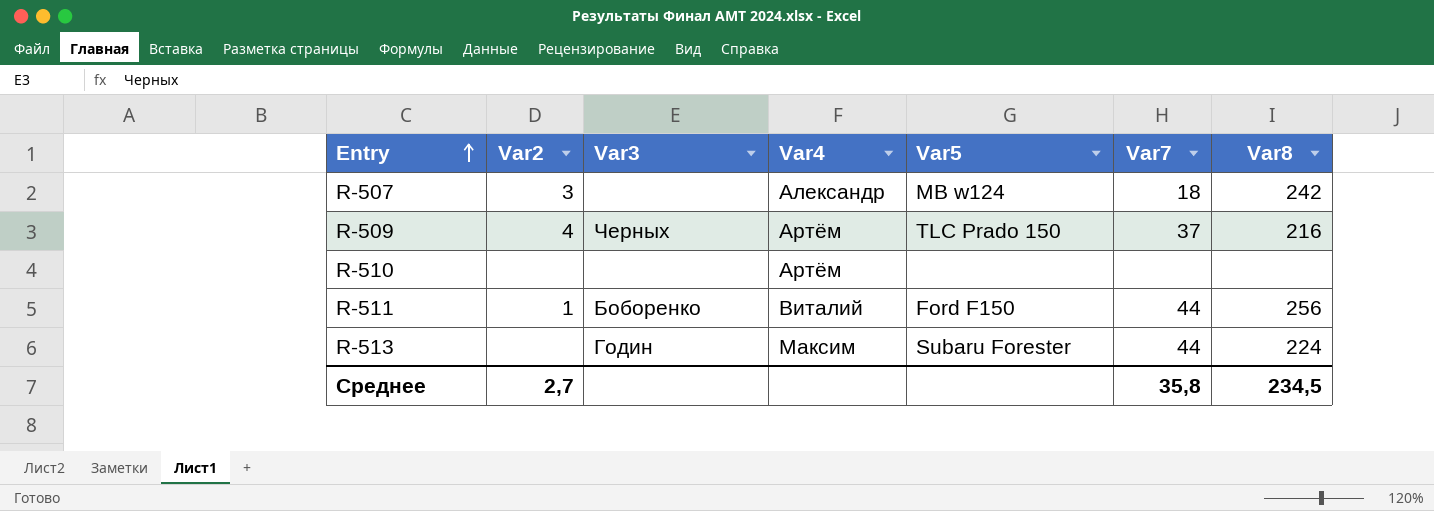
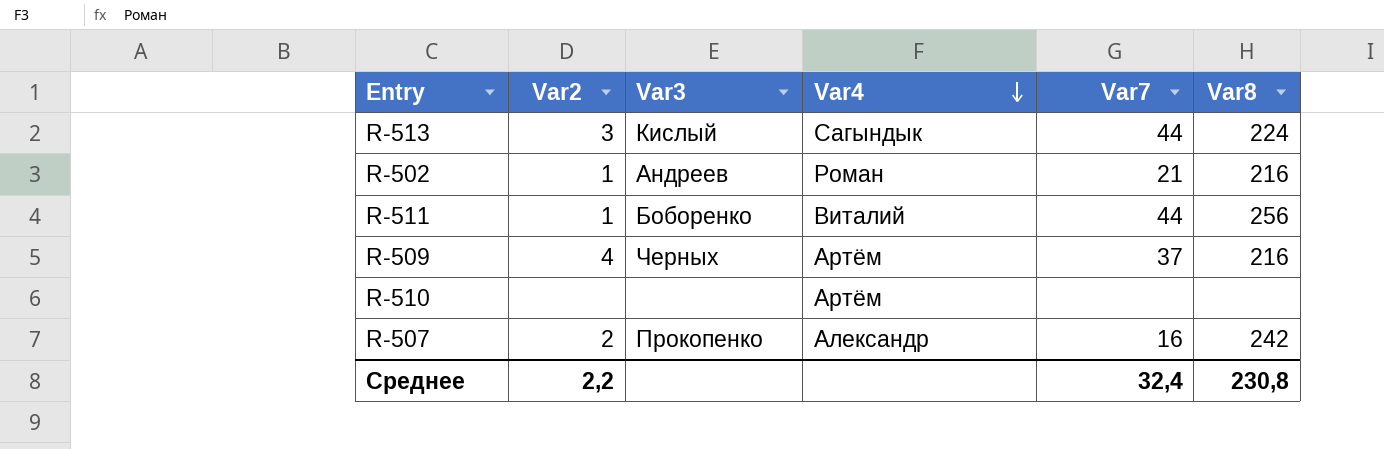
row order: Entry ascending -> Var4 descending
column Var5 | position: 5 -> none
R-513 | Var2: none -> 3
R-513 | Var3: Годин -> Кислый
R-513 | Var4: Максим -> Сагындык
row R-502: none -> 1 | Андреев | Роман | 21 | 216
R-507 | Var2: 3 -> 2
R-507 | Var3: none -> Прокопенко
R-507 | Var7: 18 -> 16
Среднее | Var2: 2,7 -> 2,2
Среднее | Var7: 35,8 -> 32,4
Среднее | Var8: 234,5 -> 230,8

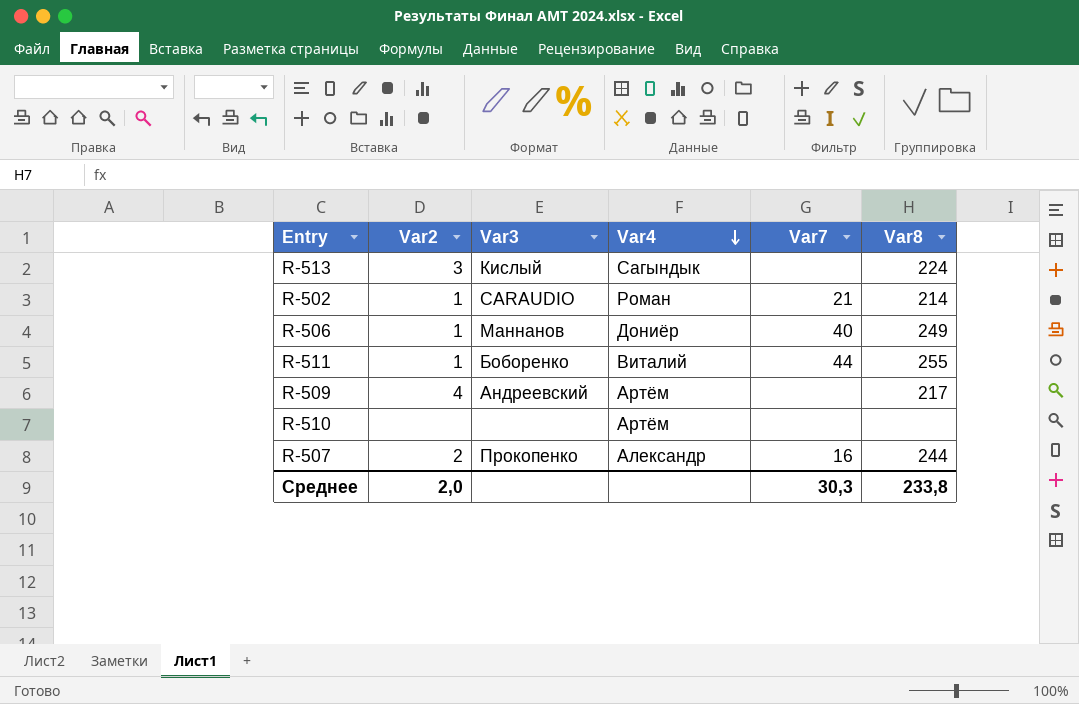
R-513 | Var7: 44 -> none
R-502 | Var3: Андреев -> CARAUDIO
R-502 | Var8: 216 -> 214
row R-506: none -> 1 | Маннанов | Дониёр | 40 | 249
R-511 | Var8: 256 -> 255
R-509 | Var3: Черных -> Андреевский
R-509 | Var7: 37 -> none
R-509 | Var8: 216 -> 217
R-507 | Var8: 242 -> 244
Среднее | Var2: 2,2 -> 2,0
Среднее | Var7: 32,4 -> 30,3
Среднее | Var8: 230,8 -> 233,8

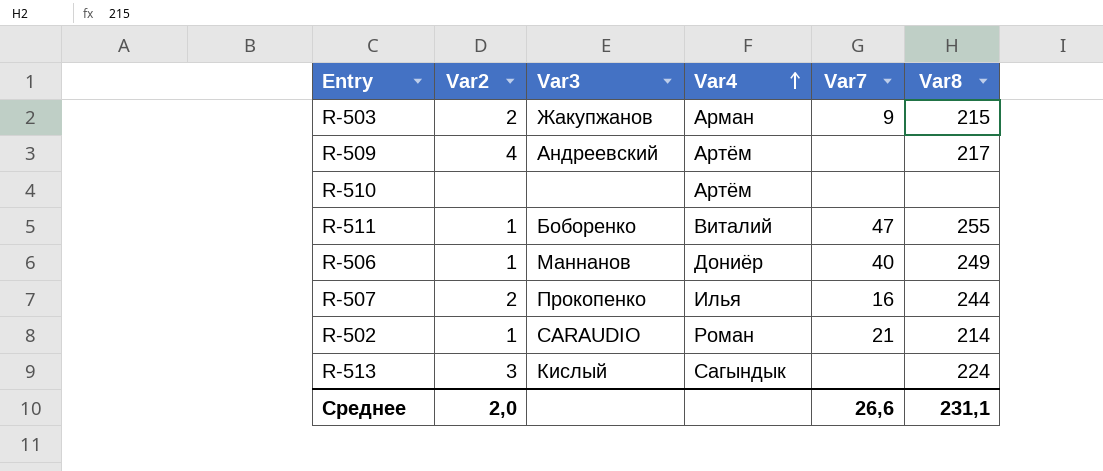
row order: Var4 descending -> Var4 ascending
row R-503: none -> 2 | Жакупжанов | Арман | 9 | 215
R-511 | Var7: 44 -> 47
R-507 | Var4: Александр -> Илья
Среднее | Var7: 30,3 -> 26,6
Среднее | Var8: 233,8 -> 231,1

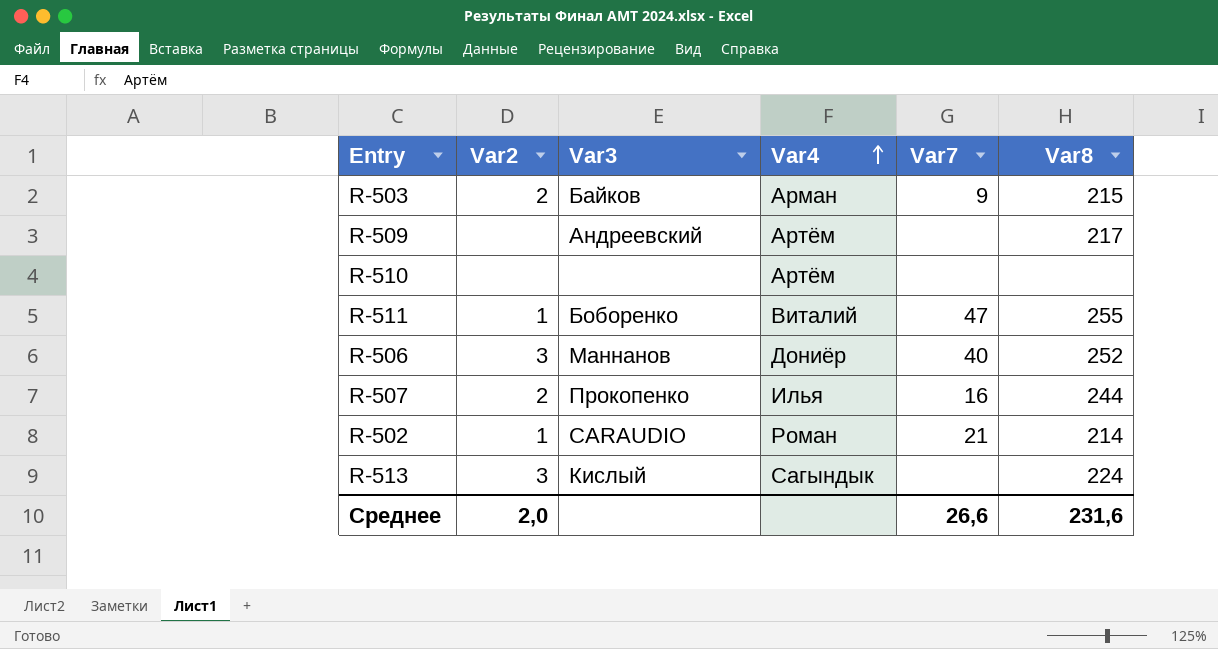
R-503 | Var3: Жакупжанов -> Байков
R-509 | Var2: 4 -> none
R-506 | Var2: 1 -> 3
R-506 | Var8: 249 -> 252
Среднее | Var8: 231,1 -> 231,6

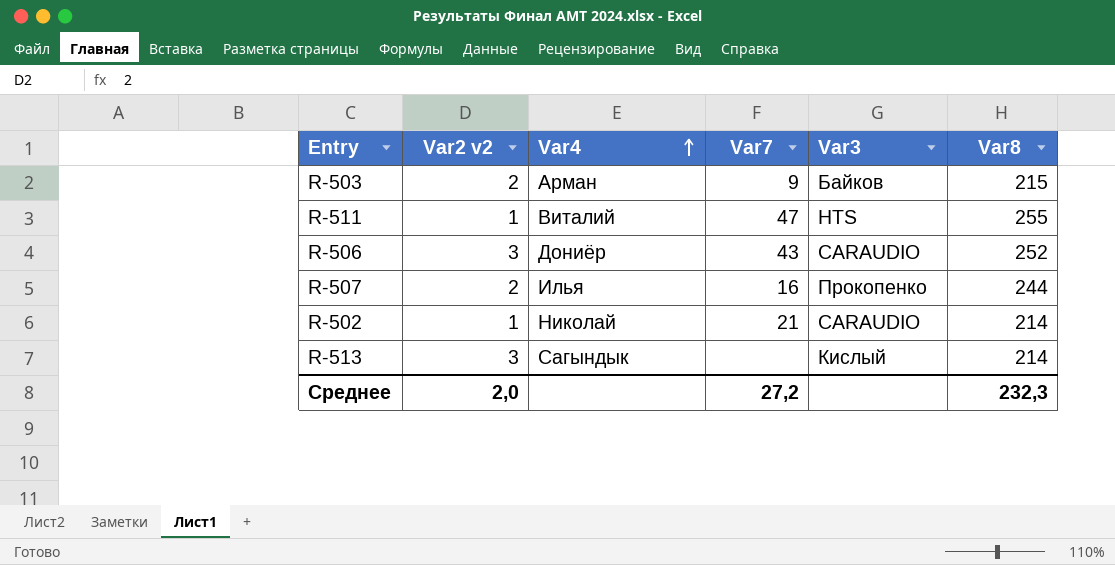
column name: Var2 -> Var2 v2
column Var3 | position: 3 -> 5
row R-509: none | Андреевский | Артём | none | 217 -> none
row R-510: none | none | Артём | none | none -> none
R-511 | Var3: Боборенко -> HTS
R-506 | Var7: 40 -> 43
R-506 | Var3: Маннанов -> CARAUDIO
R-502 | Var4: Роман -> Николай
R-513 | Var8: 224 -> 214
Среднее | Var7: 26,6 -> 27,2
Среднее | Var8: 231,6 -> 232,3

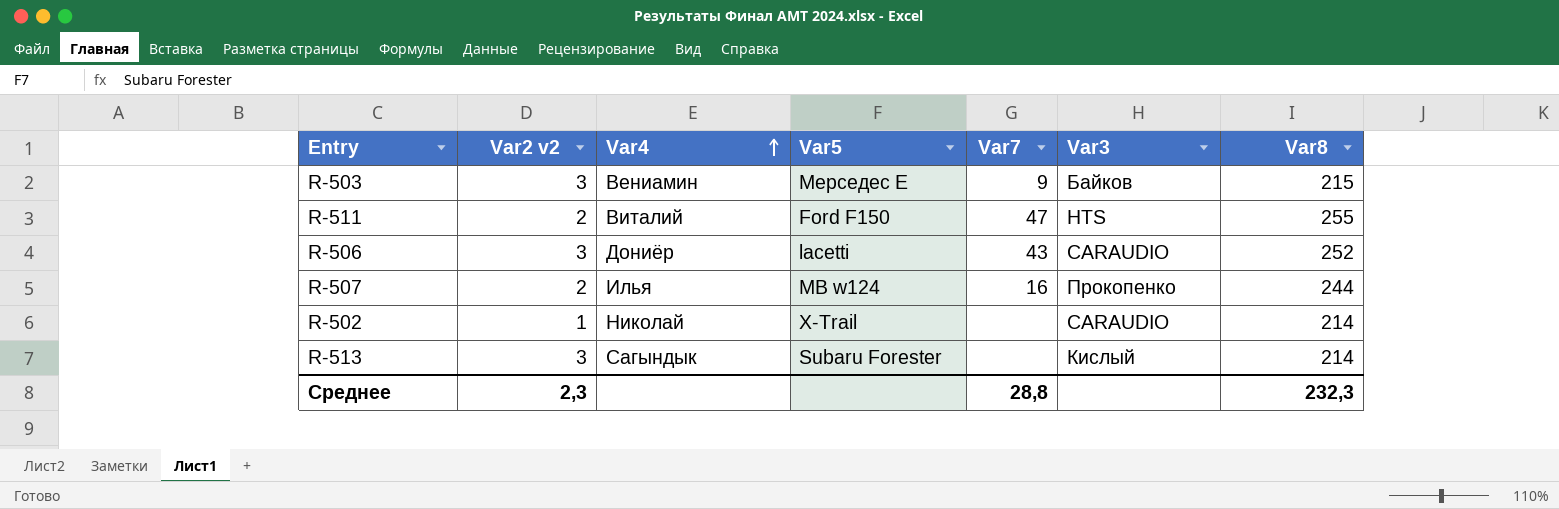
column Var5 | position: none -> 4
R-503 | Var2 v2: 2 -> 3
R-503 | Var4: Арман -> Вениамин
R-511 | Var2 v2: 1 -> 2
R-502 | Var7: 21 -> none
Среднее | Var2 v2: 2,0 -> 2,3
Среднее | Var7: 27,2 -> 28,8

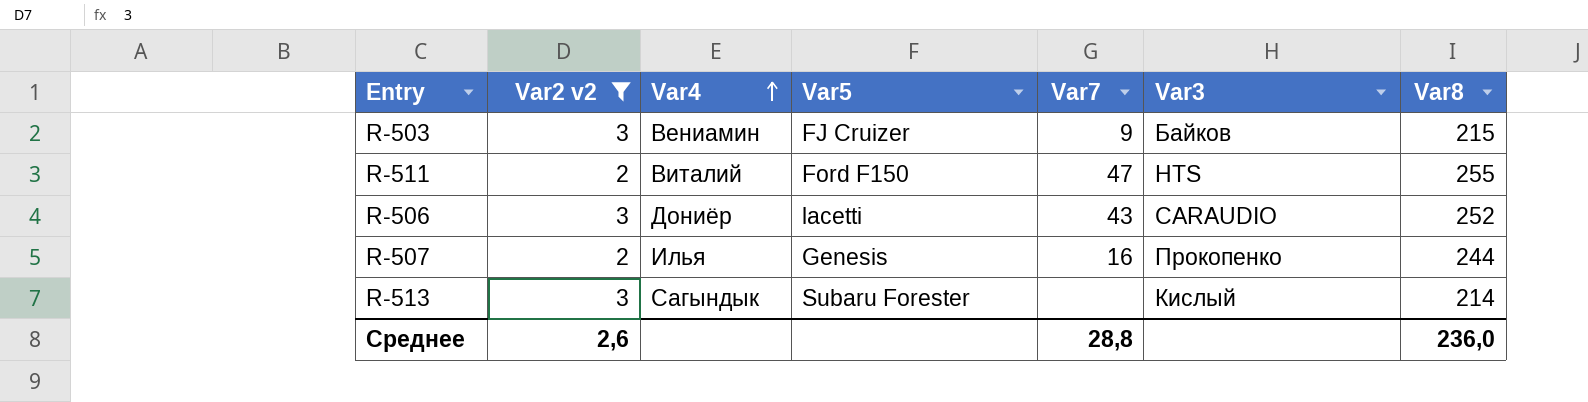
filter: none -> Var2 v2 != 1
R-503 | Var5: Мерседес Е -> FJ Cruizer
R-507 | Var5: MB w124 -> Genesis
Среднее | Var2 v2: 2,3 -> 2,6
Среднее | Var8: 232,3 -> 236,0

